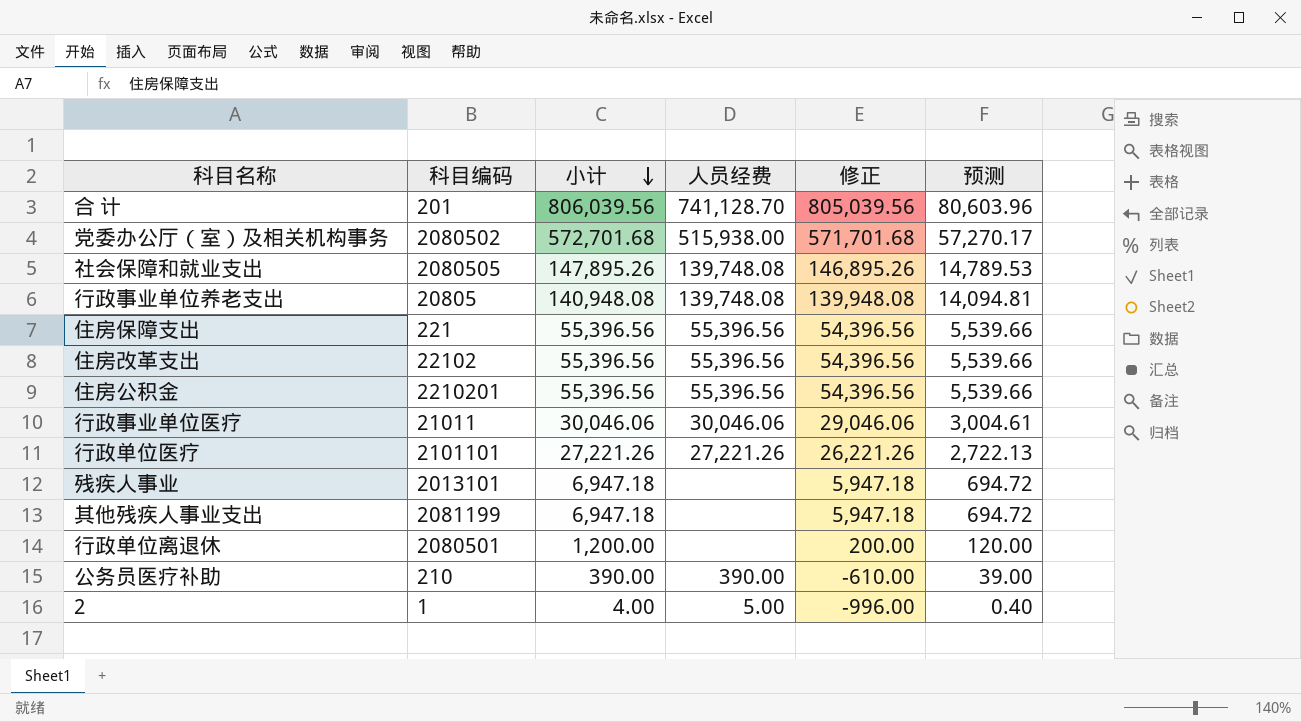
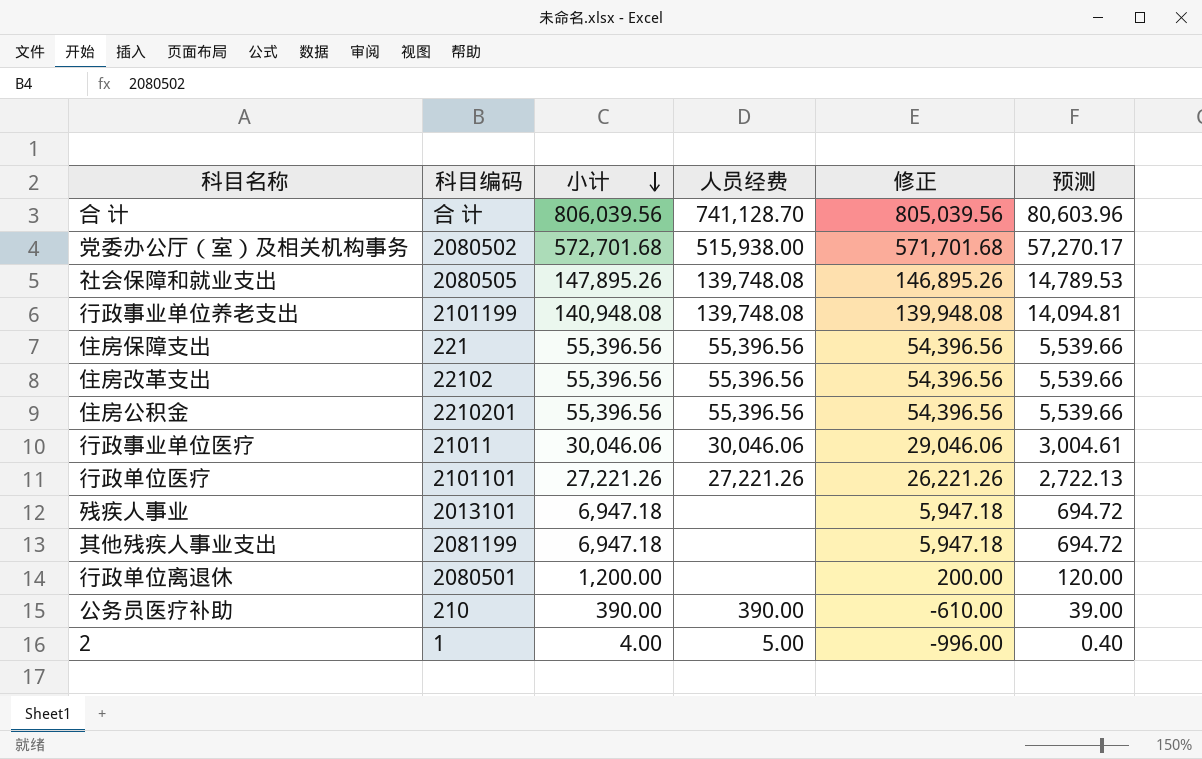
合 计 | 科目编码: 201 -> 合 计
行政事业单位养老支出 | 科目编码: 20805 -> 2101199

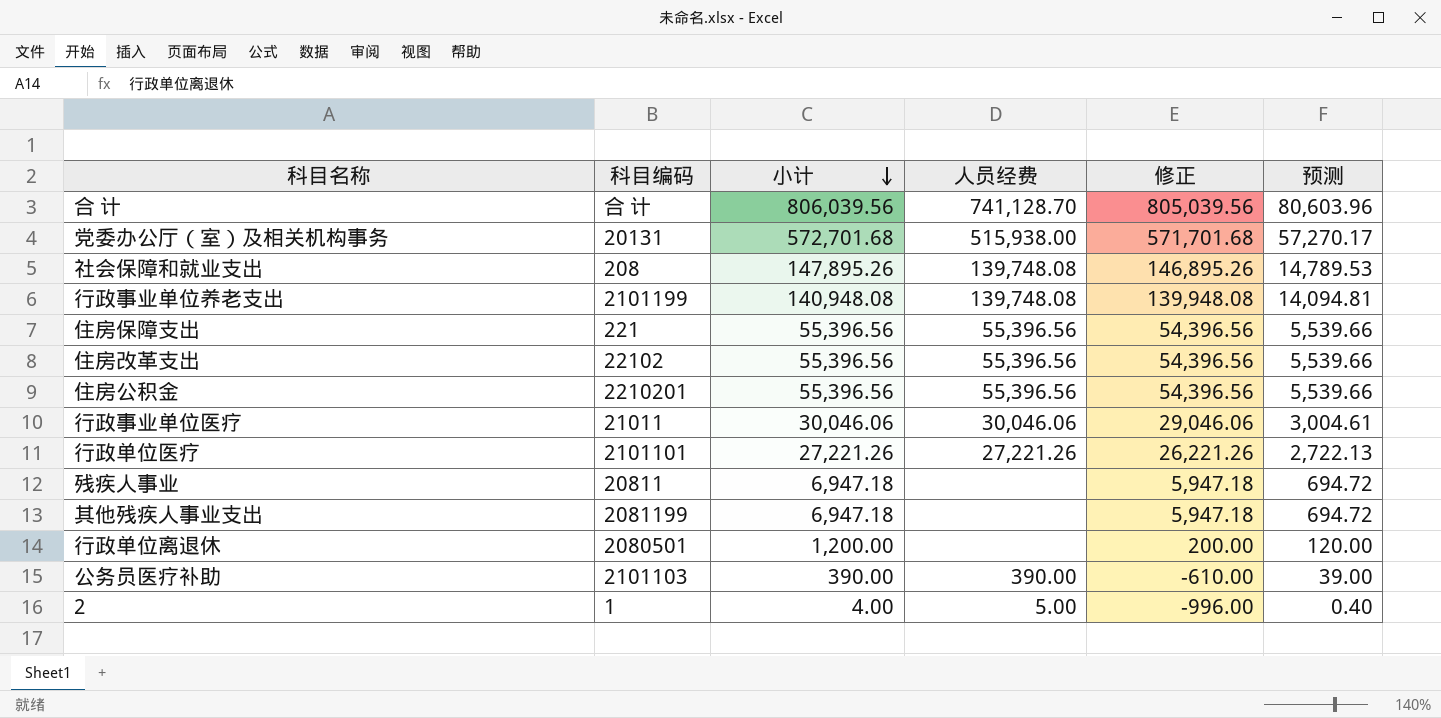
党委办公厅（室）及相关机构事务 | 科目编码: 2080502 -> 20131
社会保障和就业支出 | 科目编码: 2080505 -> 208
残疾人事业 | 科目编码: 2013101 -> 20811
公务员医疗补助 | 科目编码: 210 -> 2101103

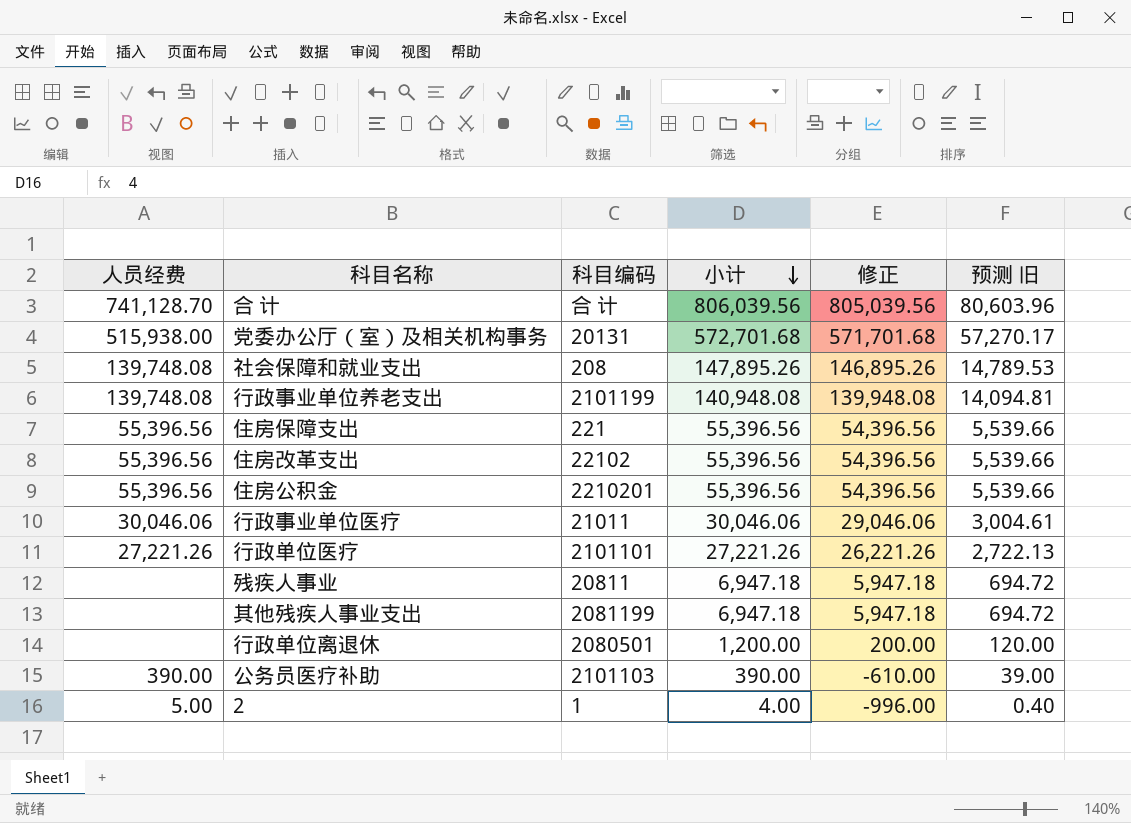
column 人员经费 | position: 4 -> 1
column name: 预测 -> 预测 旧

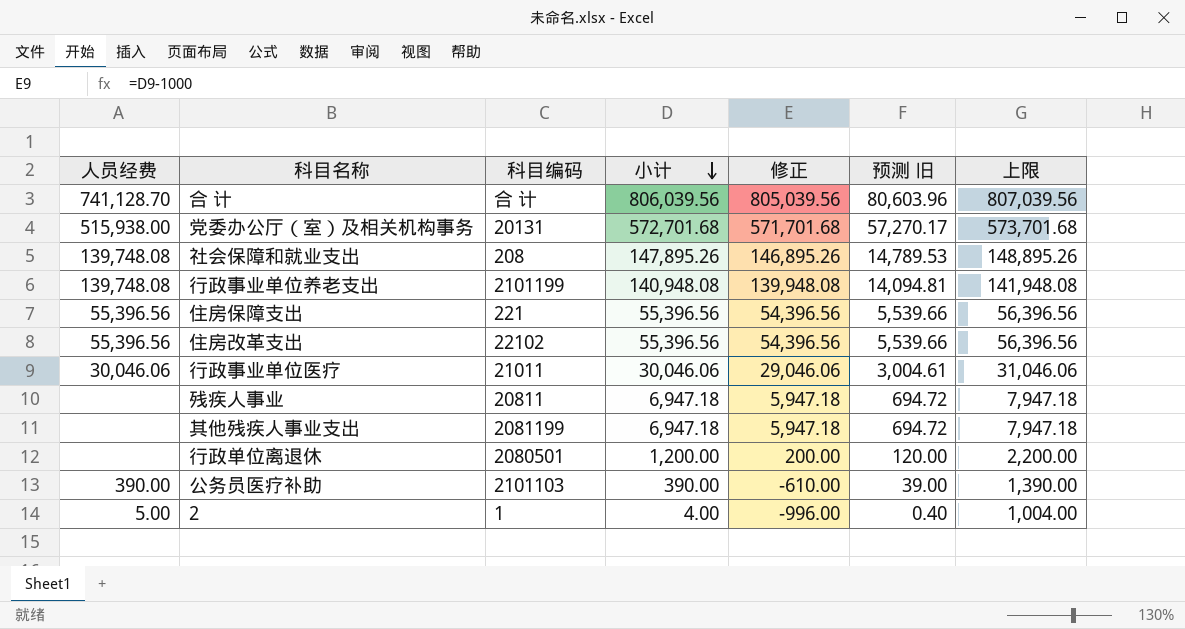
column 上限 | formula: none -> [小计] + 1000
row 住房公积金: 55,396.56 | 2210201 | 55,396.56 | 54,396.56 | 5,539.66 -> none
row 行政单位医疗: 27,221.26 | 2101101 | 27,221.26 | 26,221.26 | 2,722.13 -> none

